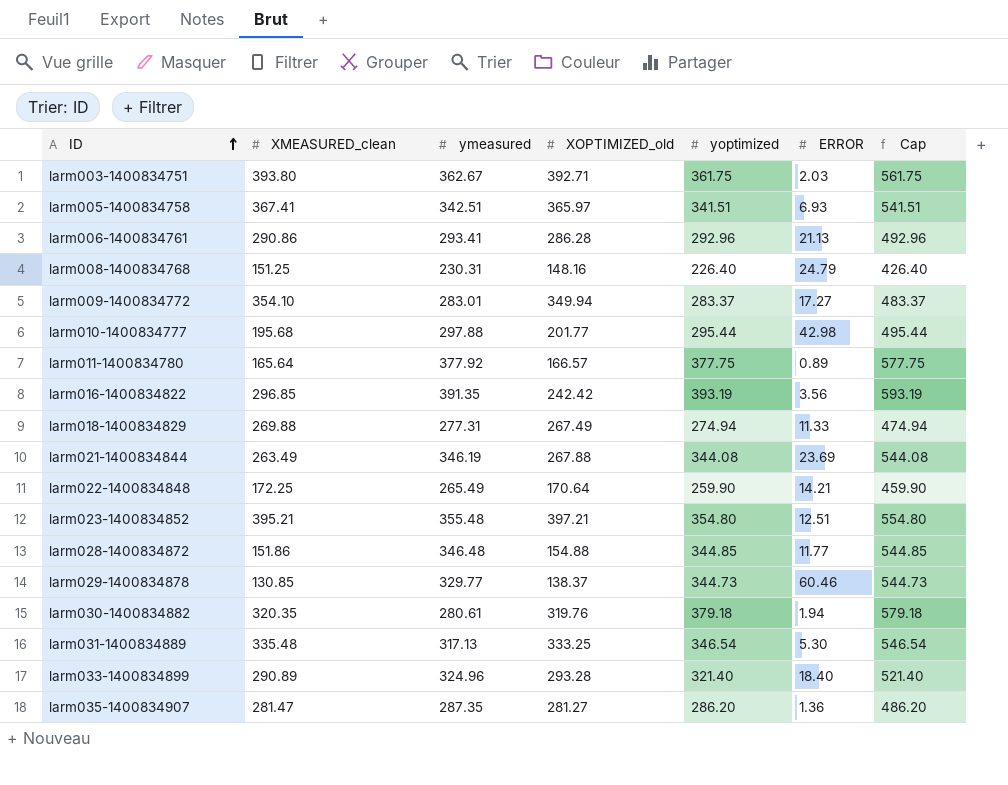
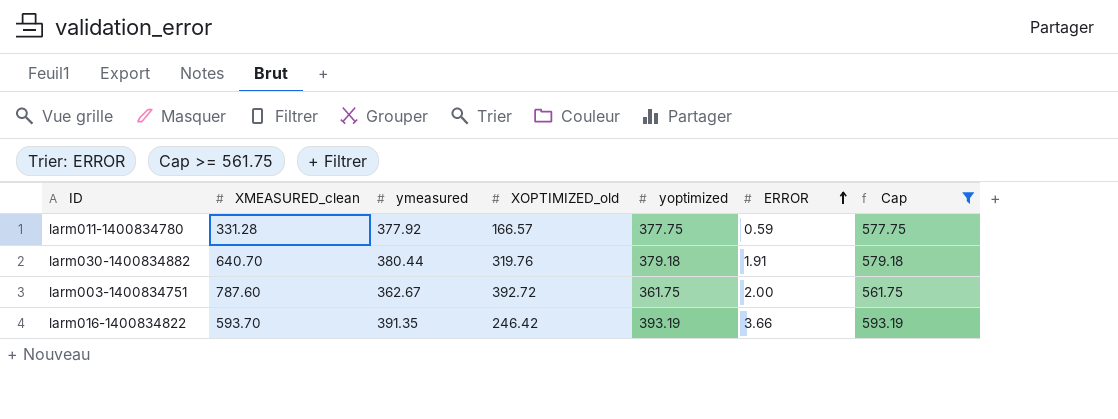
filter: none -> Cap >= 561.75
row order: ID ascending -> ERROR ascending
larm011-1400834780 | XMEASURED_clean: 165.64 -> 331.28
larm011-1400834780 | ERROR: 0.89 -> 0.59
larm030-1400834882 | XMEASURED_clean: 320.35 -> 640.70
larm030-1400834882 | ymeasured: 280.61 -> 380.44
larm030-1400834882 | ERROR: 1.94 -> 1.91
larm003-1400834751 | XMEASURED_clean: 393.80 -> 787.60
larm003-1400834751 | XOPTIMIZED_old: 392.71 -> 392.72
larm003-1400834751 | ERROR: 2.03 -> 2.00
larm016-1400834822 | XMEASURED_clean: 296.85 -> 593.70
larm016-1400834822 | XOPTIMIZED_old: 242.42 -> 246.42
larm016-1400834822 | ERROR: 3.56 -> 3.66

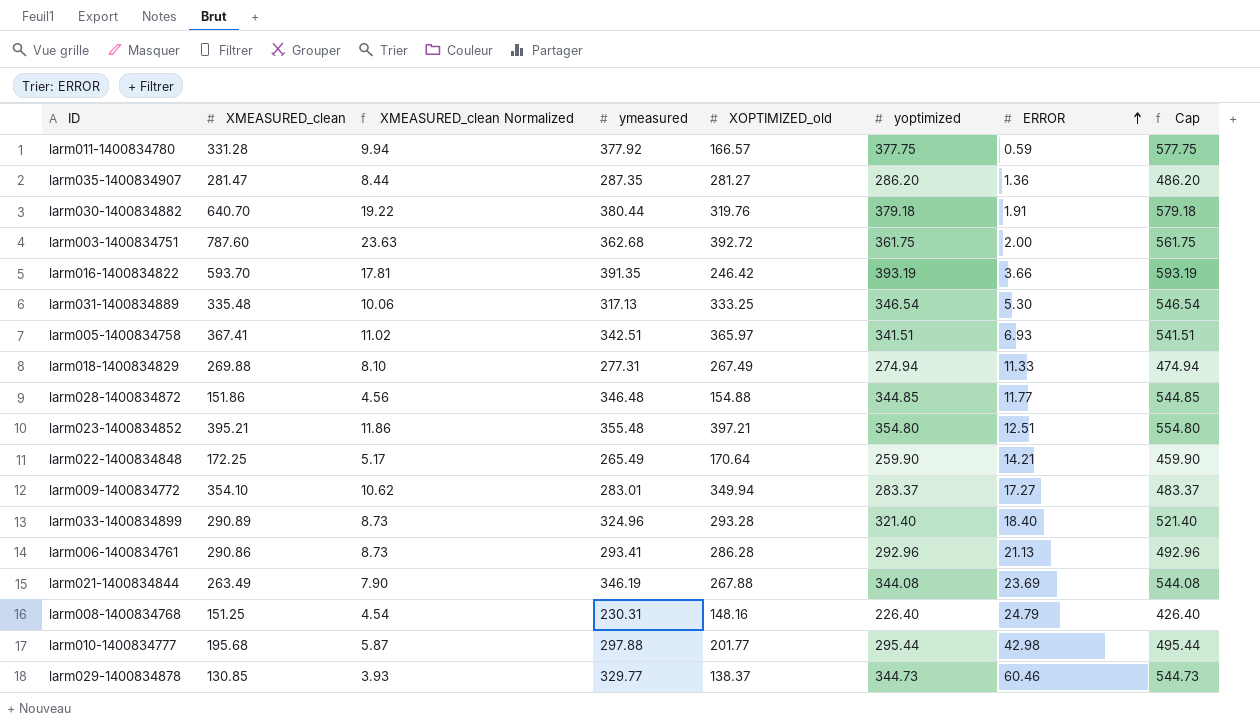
filter: Cap >= 561.75 -> none
column XMEASURED_clean Normalized | formula: none -> [XMEASURED_clean] * 0.03
larm003-1400834751 | ymeasured: 362.67 -> 362.68

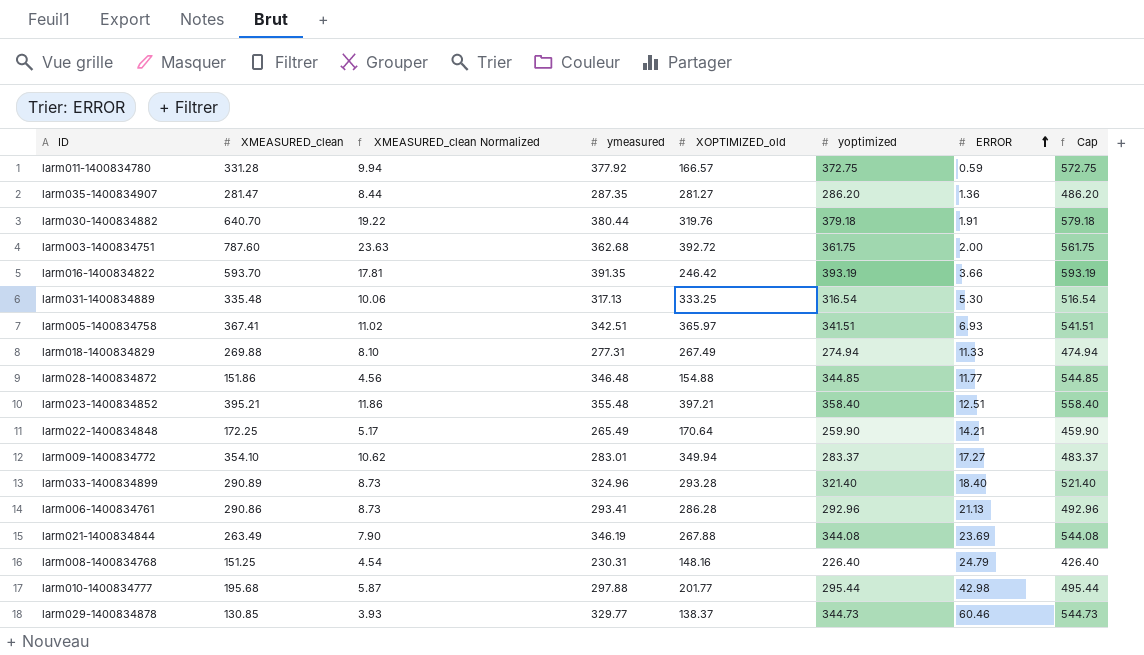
larm011-1400834780 | yoptimized: 377.75 -> 372.75
larm011-1400834780 | Cap: 577.75 -> 572.75
larm031-1400834889 | yoptimized: 346.54 -> 316.54
larm031-1400834889 | Cap: 546.54 -> 516.54
larm023-1400834852 | yoptimized: 354.80 -> 358.40
larm023-1400834852 | Cap: 554.80 -> 558.40

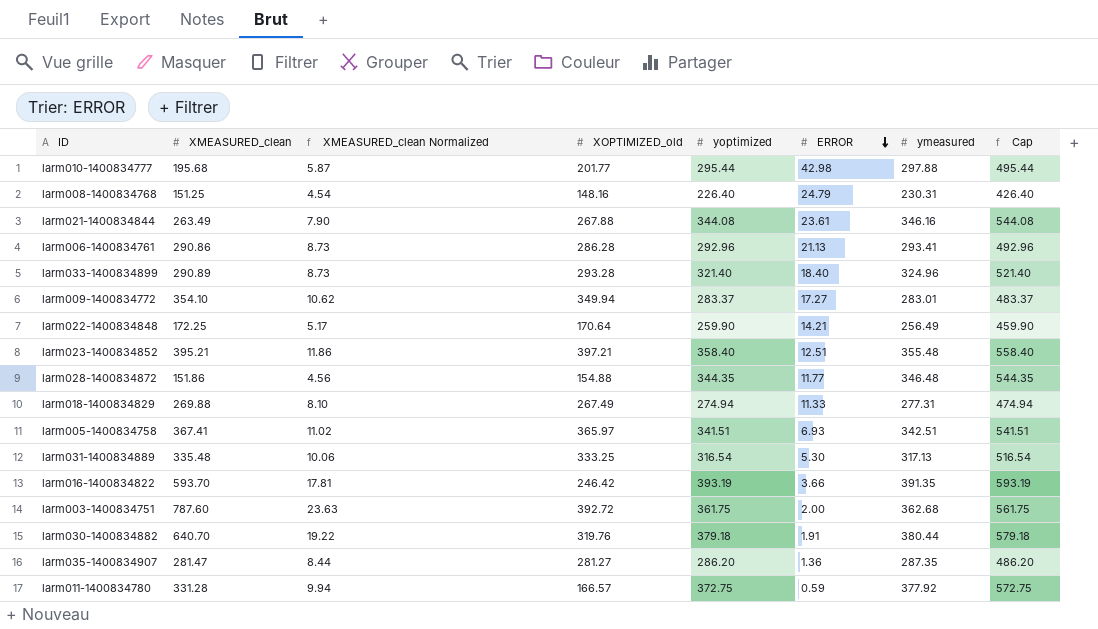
row order: ERROR ascending -> ERROR descending
column ymeasured | position: 4 -> 7
row larm029-1400834878: 130.85 | 3.93 | 329.77 | 138.37 | 344.73 | 60.46 | 544.73 -> none
larm021-1400834844 | ERROR: 23.69 -> 23.61
larm021-1400834844 | ymeasured: 346.19 -> 346.16
larm022-1400834848 | ymeasured: 265.49 -> 256.49
larm028-1400834872 | yoptimized: 344.85 -> 344.35
larm028-1400834872 | Cap: 544.85 -> 544.35

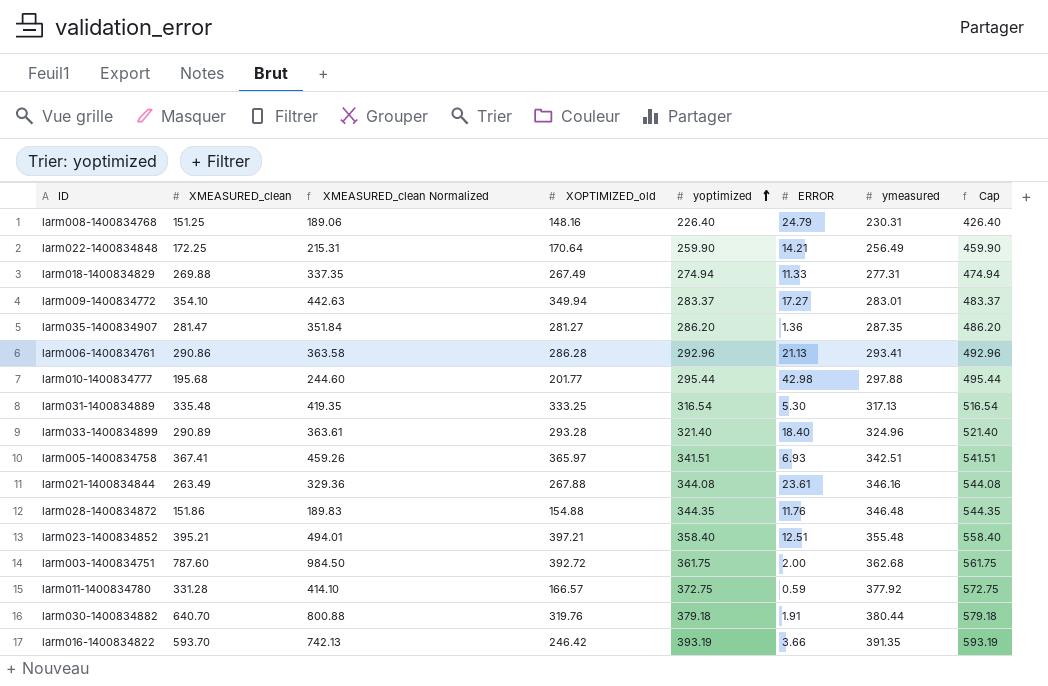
row order: ERROR descending -> yoptimized ascending
column XMEASURED_clean Normalized | formula: [XMEASURED_clean] * 0.03 -> [XMEASURED_clean] * 1.25
larm028-1400834872 | ERROR: 11.77 -> 11.76

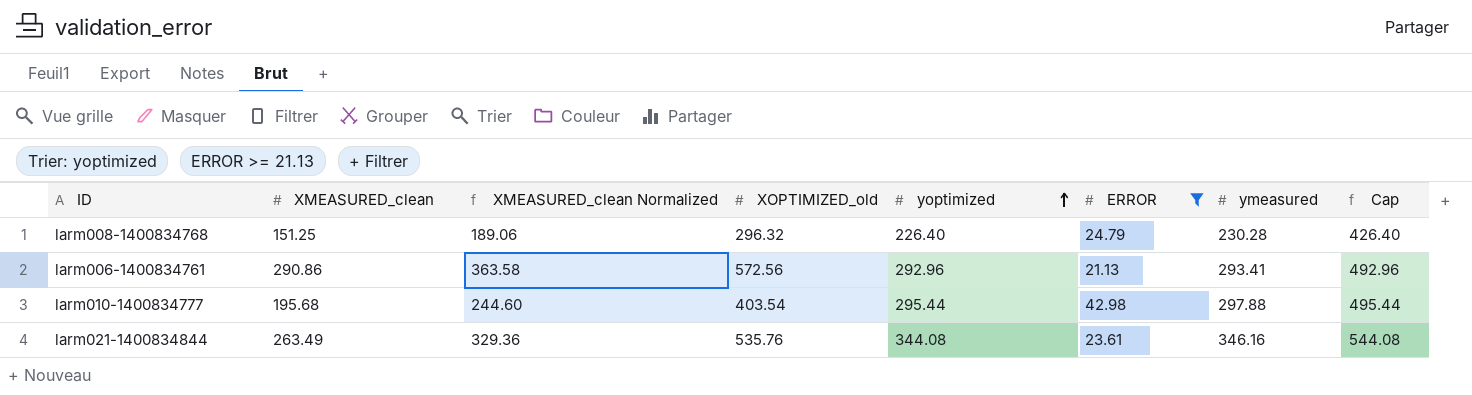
filter: none -> ERROR >= 21.13
larm008-1400834768 | XOPTIMIZED_old: 148.16 -> 296.32
larm008-1400834768 | ymeasured: 230.31 -> 230.28
larm006-1400834761 | XOPTIMIZED_old: 286.28 -> 572.56
larm010-1400834777 | XOPTIMIZED_old: 201.77 -> 403.54
larm021-1400834844 | XOPTIMIZED_old: 267.88 -> 535.76

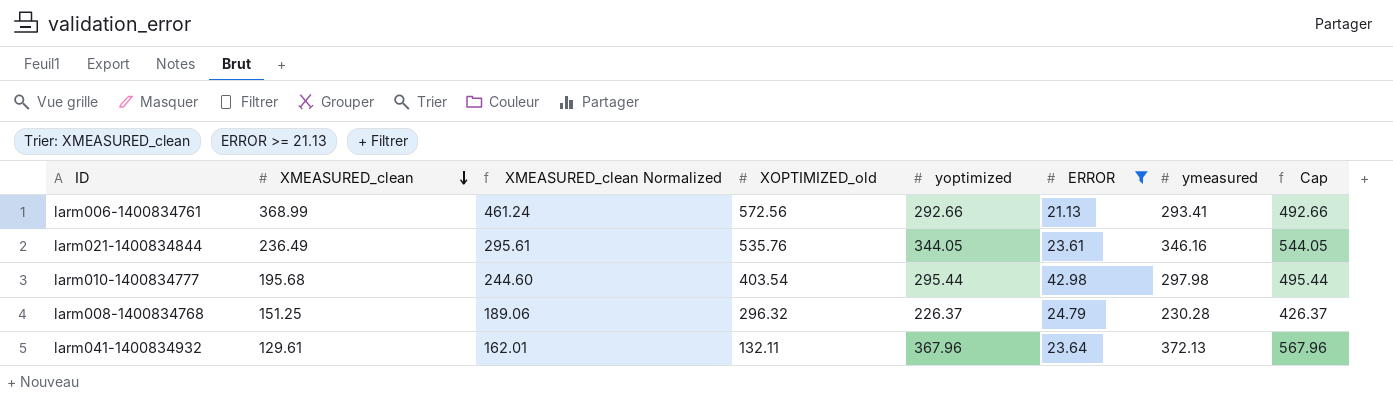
row order: yoptimized ascending -> XMEASURED_clean descending
larm006-1400834761 | XMEASURED_clean: 290.86 -> 368.99
larm006-1400834761 | XMEASURED_clean Normalized: 363.58 -> 461.24
larm006-1400834761 | yoptimized: 292.96 -> 292.66
larm006-1400834761 | Cap: 492.96 -> 492.66
larm021-1400834844 | XMEASURED_clean: 263.49 -> 236.49
larm021-1400834844 | XMEASURED_clean Normalized: 329.36 -> 295.61
larm021-1400834844 | yoptimized: 344.08 -> 344.05
larm021-1400834844 | Cap: 544.08 -> 544.05
larm010-1400834777 | ymeasured: 297.88 -> 297.98
larm008-1400834768 | yoptimized: 226.40 -> 226.37
larm008-1400834768 | Cap: 426.40 -> 426.37
row larm041-1400834932: none -> 129.61 | 162.01 | 132.11 | 367.96 | 23.64 | 372.13 | 567.96

